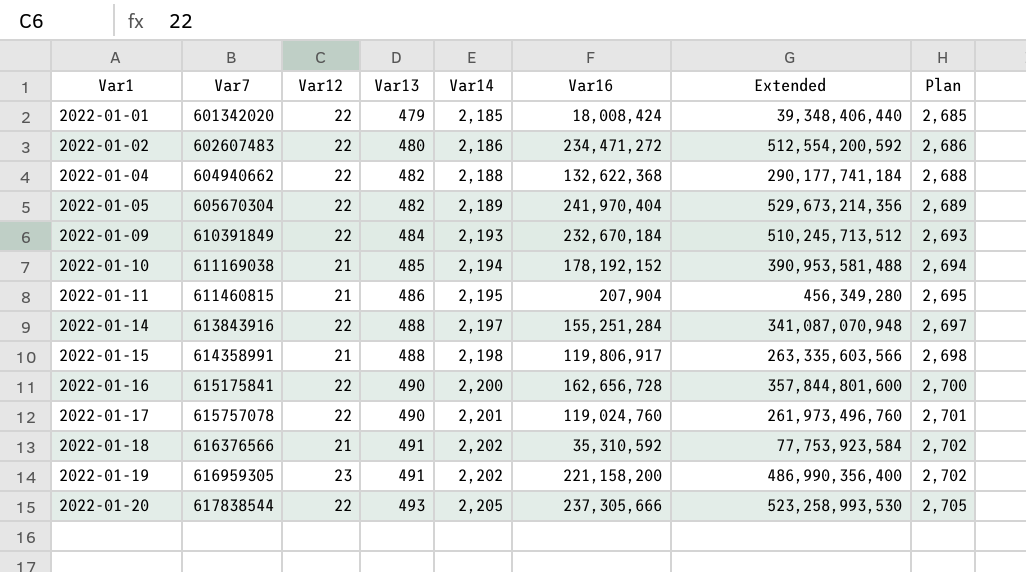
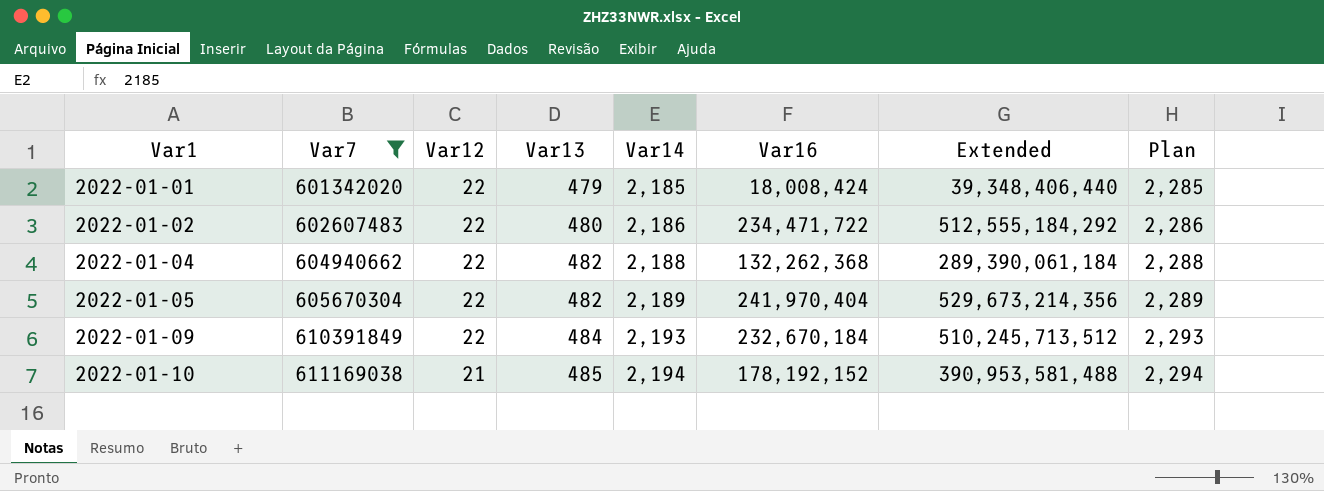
filter: none -> Var7 <= 611169038
column Plan | formula: [Var14] + 500 -> [Var14] + 100
2022-01-02 | Var16: 234,471,272 -> 234,471,722
2022-01-02 | Extended: 512,554,200,592 -> 512,555,184,292
2022-01-04 | Var16: 132,622,368 -> 132,262,368
2022-01-04 | Extended: 290,177,741,184 -> 289,390,061,184

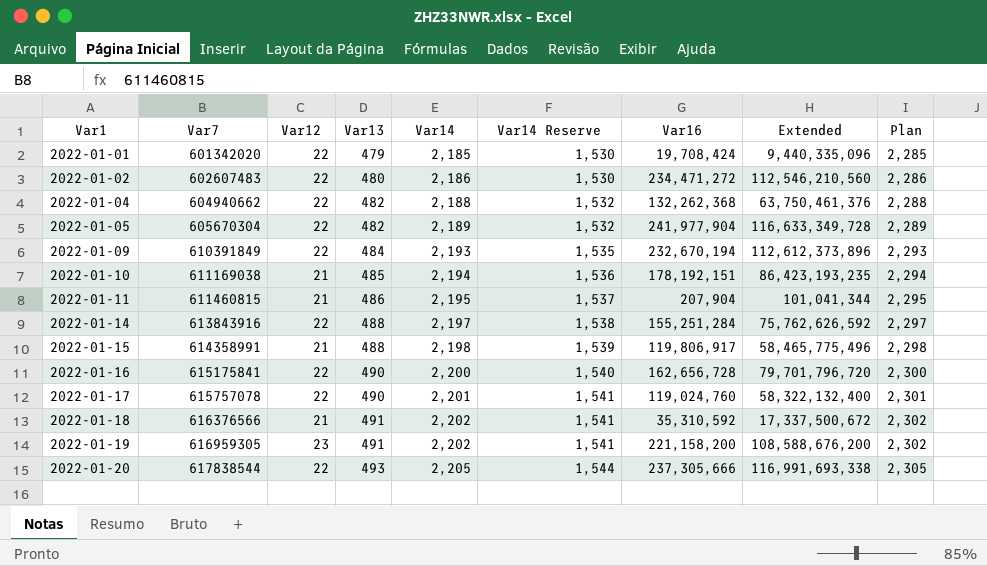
filter: Var7 <= 611169038 -> none
column Var14 Reserve | formula: none -> [Var14] * 0.7
column Extended | formula: [Var14] * [Var16] -> [Var13] * [Var16]
2022-01-01 | Var16: 18,008,424 -> 19,708,424
2022-01-02 | Var16: 234,471,722 -> 234,471,272
2022-01-05 | Var16: 241,970,404 -> 241,977,904
2022-01-09 | Var16: 232,670,184 -> 232,670,194
2022-01-10 | Var16: 178,192,152 -> 178,192,151

